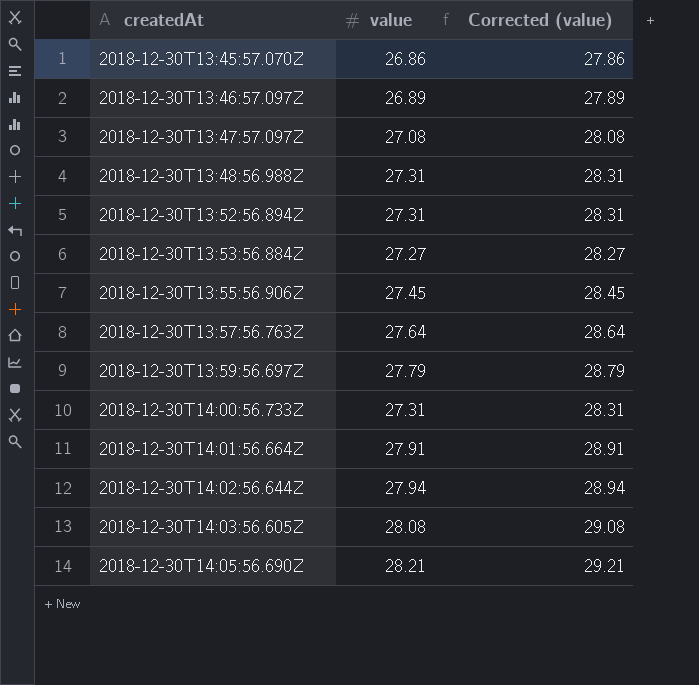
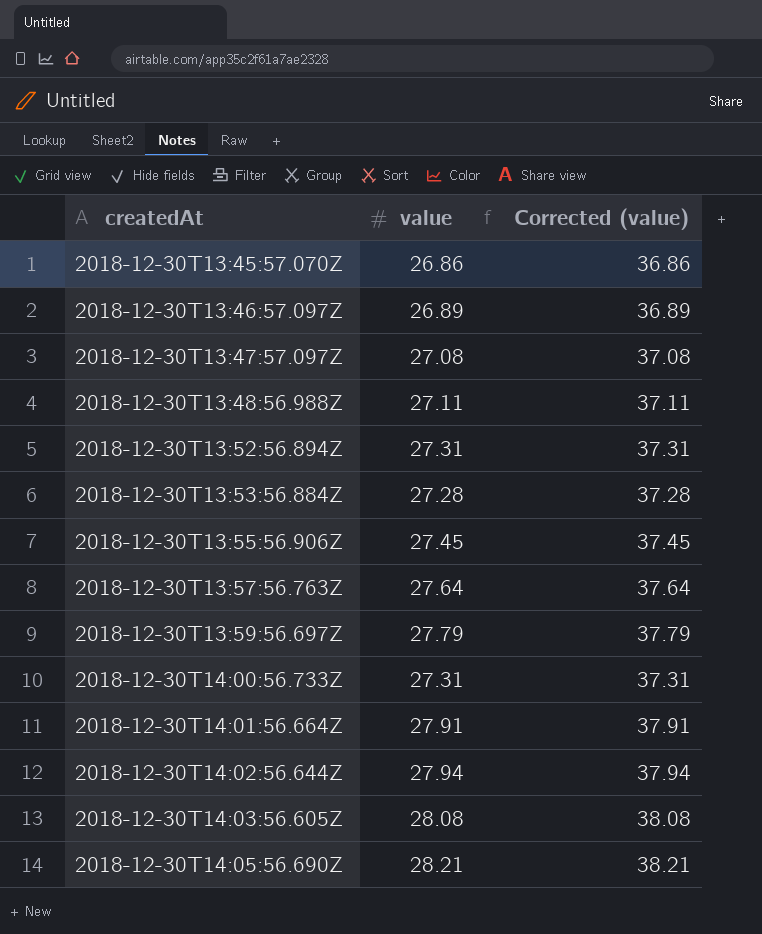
column Corrected (value) | formula: [value] + 1 -> [value] + 10
2018-12-30T13:48:56.988Z | value: 27.31 -> 27.11
2018-12-30T13:53:56.884Z | value: 27.27 -> 27.28

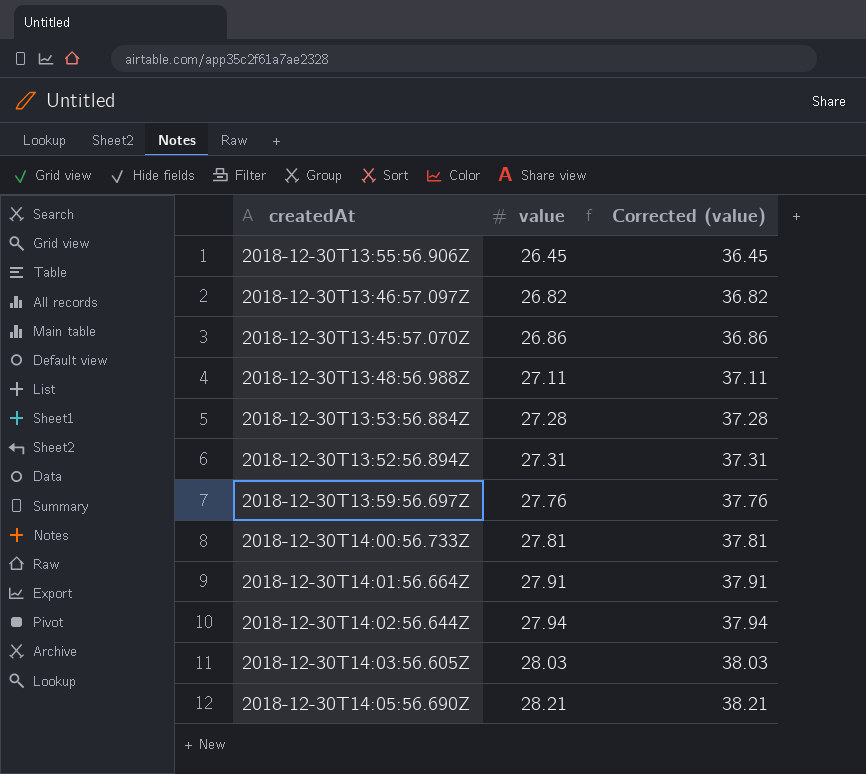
row order: createdAt ascending -> value ascending
row 2018-12-30T13:47:57.097Z: 27.08 | 37.08 -> none
row 2018-12-30T13:57:56.763Z: 27.64 | 37.64 -> none
2018-12-30T13:55:56.906Z | value: 27.45 -> 26.45
2018-12-30T13:55:56.906Z | Corrected (value): 37.45 -> 36.45
2018-12-30T13:46:57.097Z | value: 26.89 -> 26.82
2018-12-30T13:46:57.097Z | Corrected (value): 36.89 -> 36.82
2018-12-30T13:59:56.697Z | value: 27.79 -> 27.76
2018-12-30T13:59:56.697Z | Corrected (value): 37.79 -> 37.76
2018-12-30T14:00:56.733Z | value: 27.31 -> 27.81
2018-12-30T14:00:56.733Z | Corrected (value): 37.31 -> 37.81
2018-12-30T14:03:56.605Z | value: 28.08 -> 28.03
2018-12-30T14:03:56.605Z | Corrected (value): 38.08 -> 38.03

